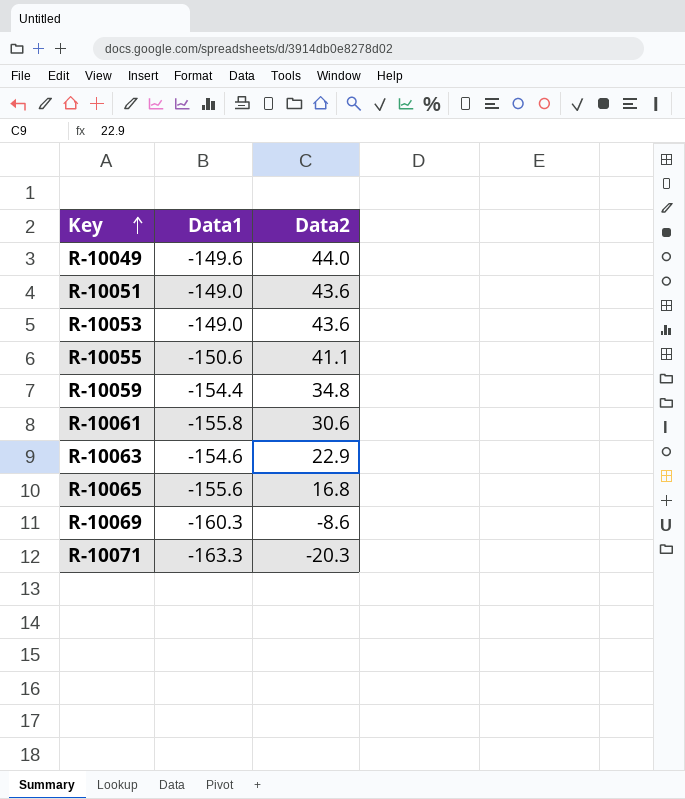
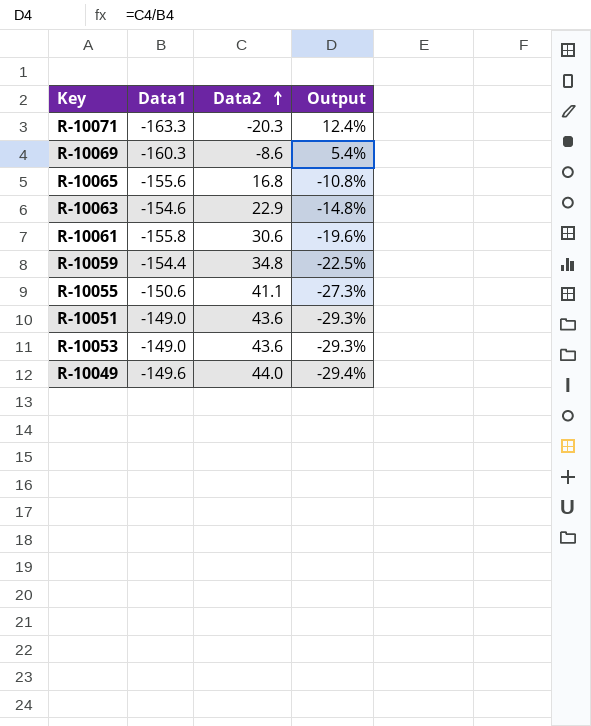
row order: Key ascending -> Data2 ascending
column Output | formula: none -> [Data2] / [Data1]

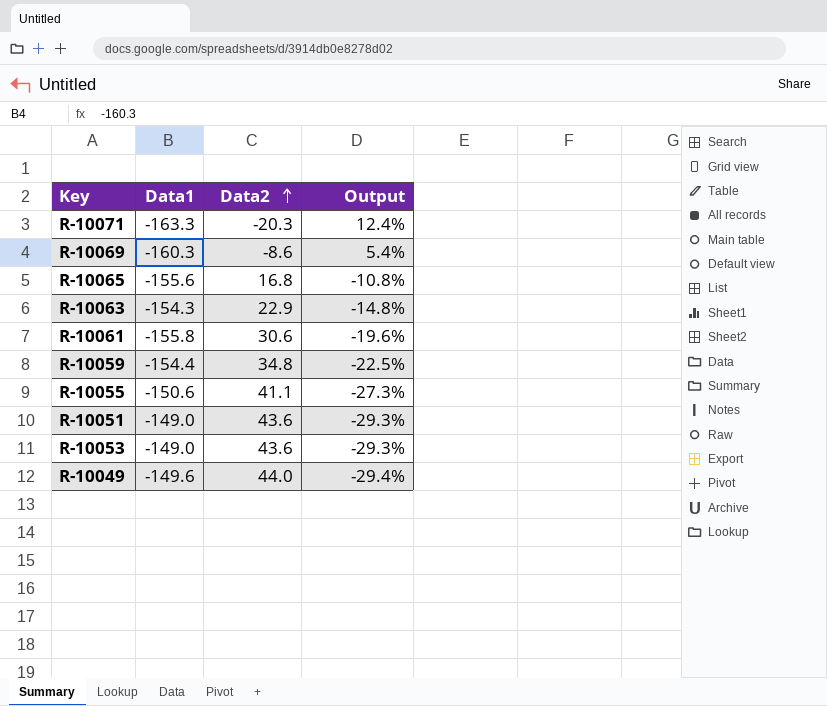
R-10063 | Data1: -154.6 -> -154.3

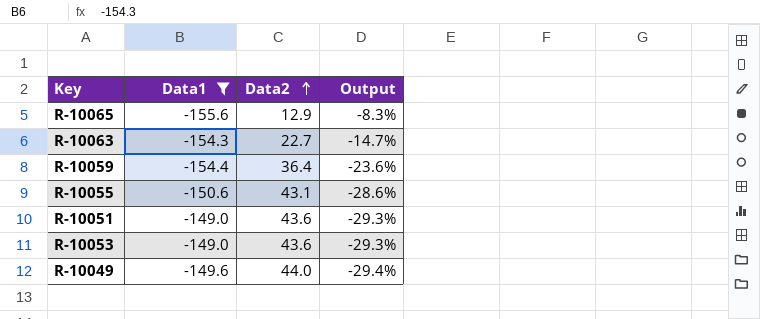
filter: none -> Data1 >= -155.6
R-10065 | Data2: 16.8 -> 12.9
R-10065 | Output: -10.8% -> -8.3%
R-10063 | Data2: 22.9 -> 22.7
R-10063 | Output: -14.8% -> -14.7%
R-10059 | Data2: 34.8 -> 36.4
R-10059 | Output: -22.5% -> -23.6%
R-10055 | Data2: 41.1 -> 43.1
R-10055 | Output: -27.3% -> -28.6%

